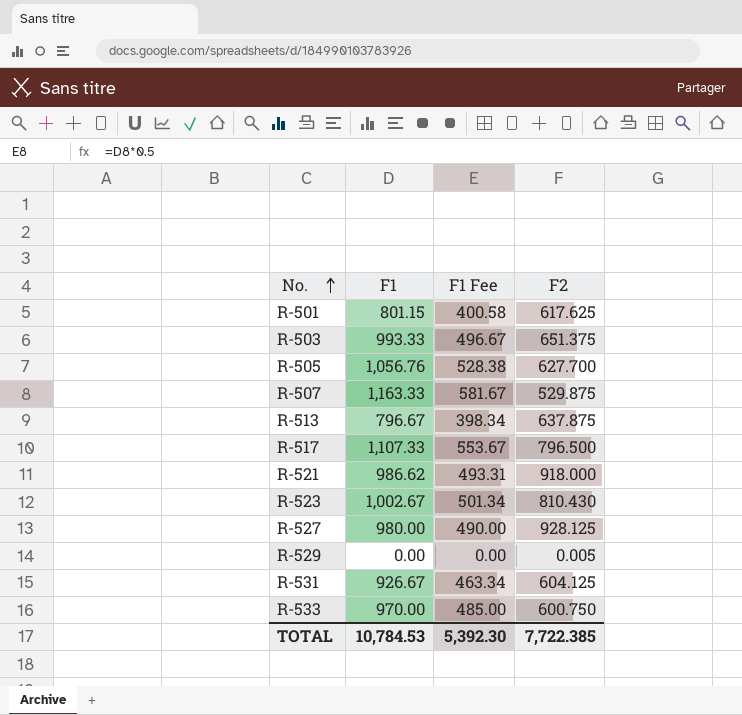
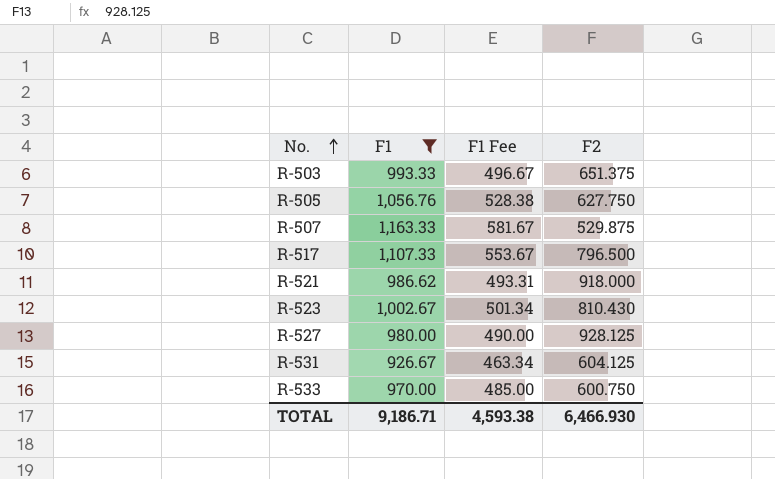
filter: none -> F1 >= 926.67
R-505 | F2: 627.700 -> 627.750
TOTAL | F1: 10,784.53 -> 9,186.71
TOTAL | F1 Fee: 5,392.30 -> 4,593.38
TOTAL | F2: 7,722.385 -> 6,466.930

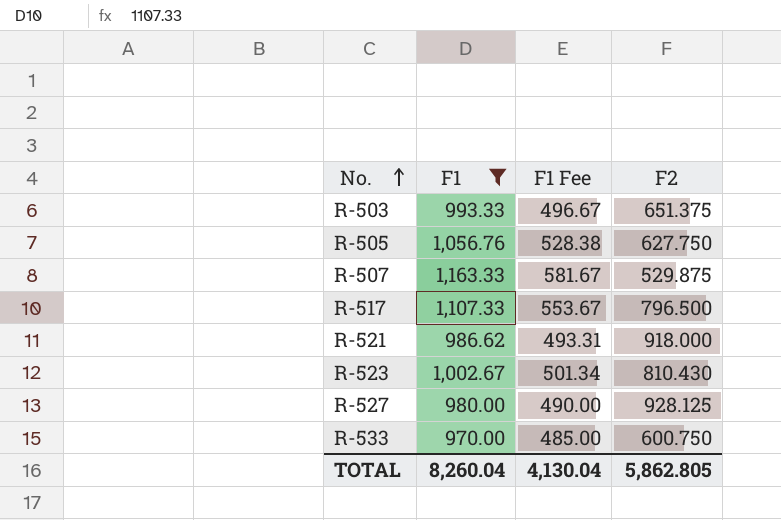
row R-531: 926.67 | 463.34 | 604.125 -> none
TOTAL | F1: 9,186.71 -> 8,260.04
TOTAL | F1 Fee: 4,593.38 -> 4,130.04
TOTAL | F2: 6,466.930 -> 5,862.805

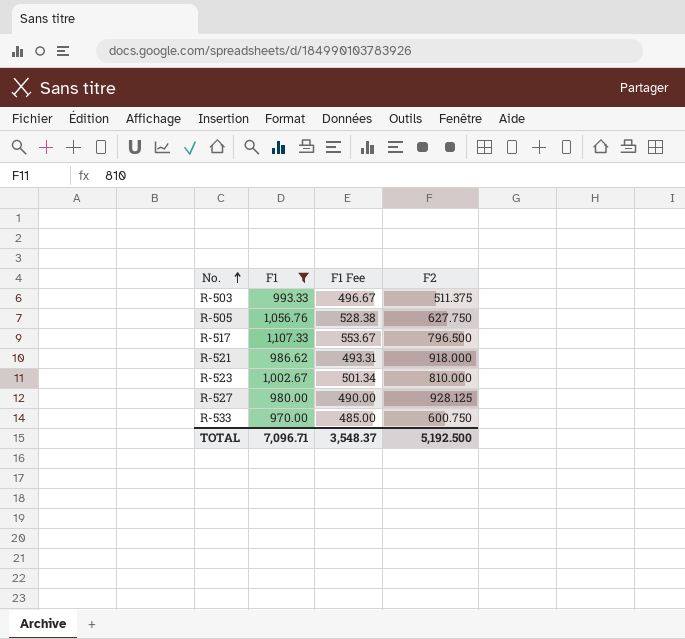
row R-507: 1,163.33 | 581.67 | 529.875 -> none
R-503 | F2: 651.375 -> 511.375
R-523 | F2: 810.430 -> 810.000
TOTAL | F1: 8,260.04 -> 7,096.71
TOTAL | F1 Fee: 4,130.04 -> 3,548.37
TOTAL | F2: 5,862.805 -> 5,192.500

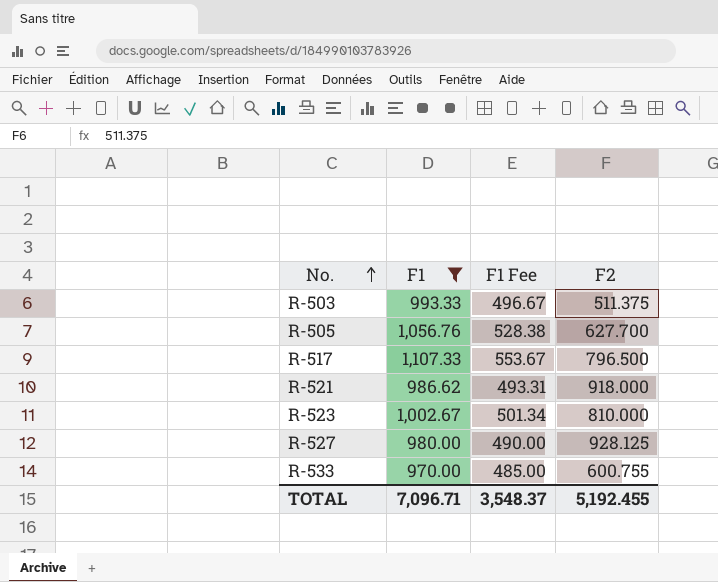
R-505 | F2: 627.750 -> 627.700
R-533 | F2: 600.750 -> 600.755
TOTAL | F2: 5,192.500 -> 5,192.455

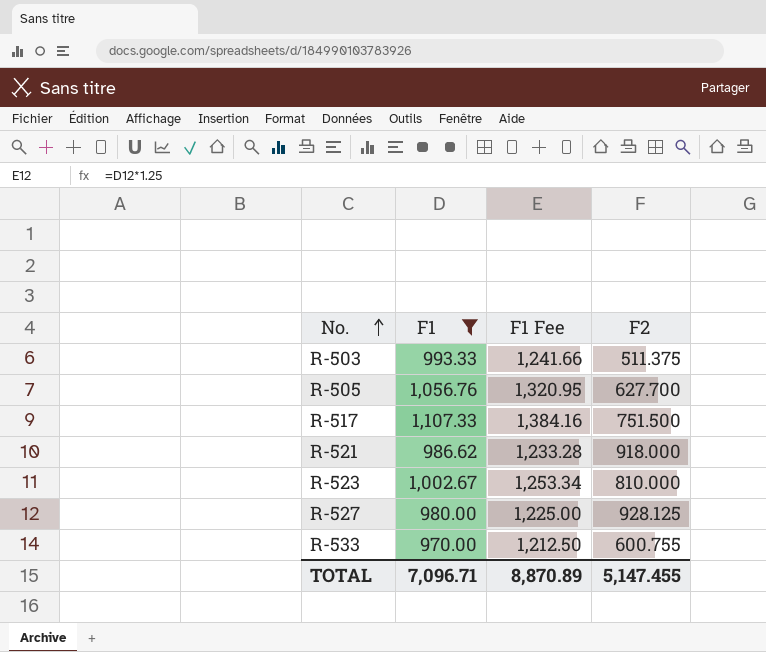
column F1 Fee | formula: [F1] * 0.5 -> [F1] * 1.25
R-517 | F2: 796.500 -> 751.500
TOTAL | F1 Fee: 3,548.37 -> 8,870.89
TOTAL | F2: 5,192.455 -> 5,147.455

